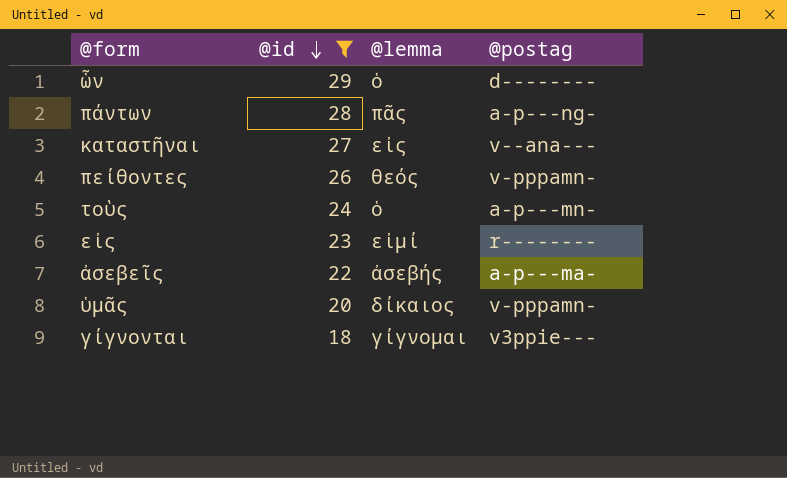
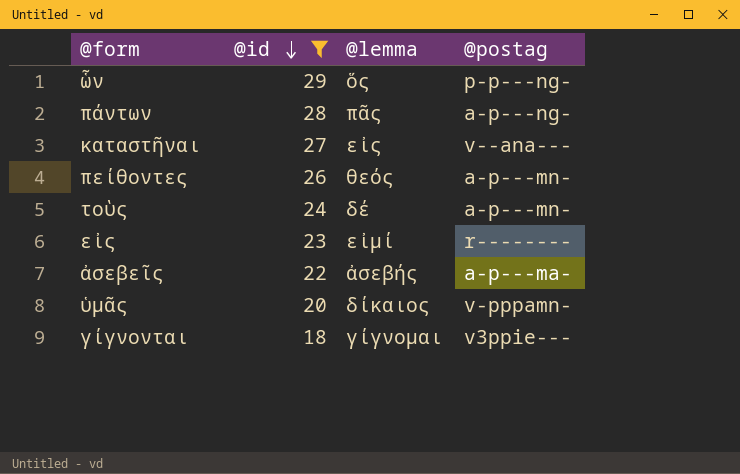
ὧν | @lemma: ὁ -> ὅς
ὧν | @postag: d-------- -> p-p---ng-
πείθοντες | @postag: v-pppamn- -> a-p---mn-
τοὺς | @lemma: ὁ -> δέ

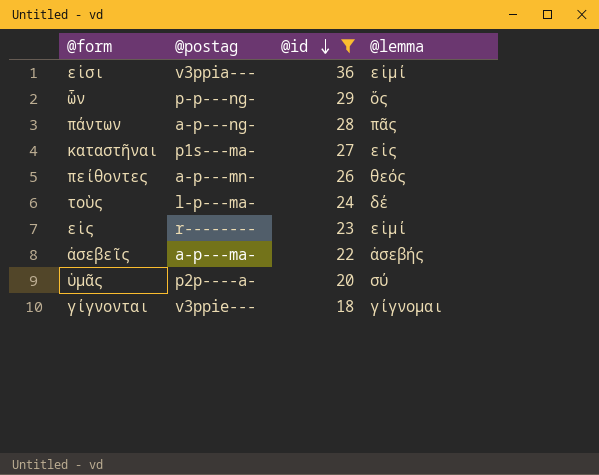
column @postag | position: 4 -> 2
row εἰσι: none -> v3ppia--- | 36 | εἰμί
καταστῆναι | @postag: v--ana--- -> p1s---ma-
τοὺς | @postag: a-p---mn- -> l-p---ma-
ὑμᾶς | @postag: v-pppamn- -> p2p----a-
ὑμᾶς | @lemma: δίκαιος -> σύ

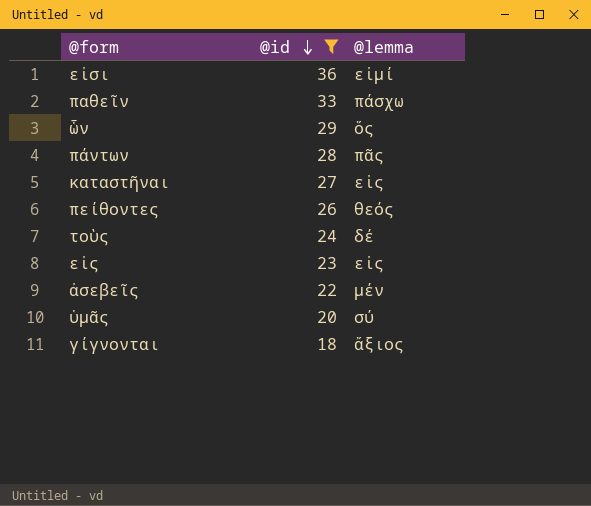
column @postag | position: 2 -> none
row παθεῖν: none -> 33 | πάσχω
εἰς | @lemma: εἰμί -> εἰς
ἀσεβεῖς | @lemma: ἀσεβής -> μέν
γίγνονται | @lemma: γίγνομαι -> ἄξιος

